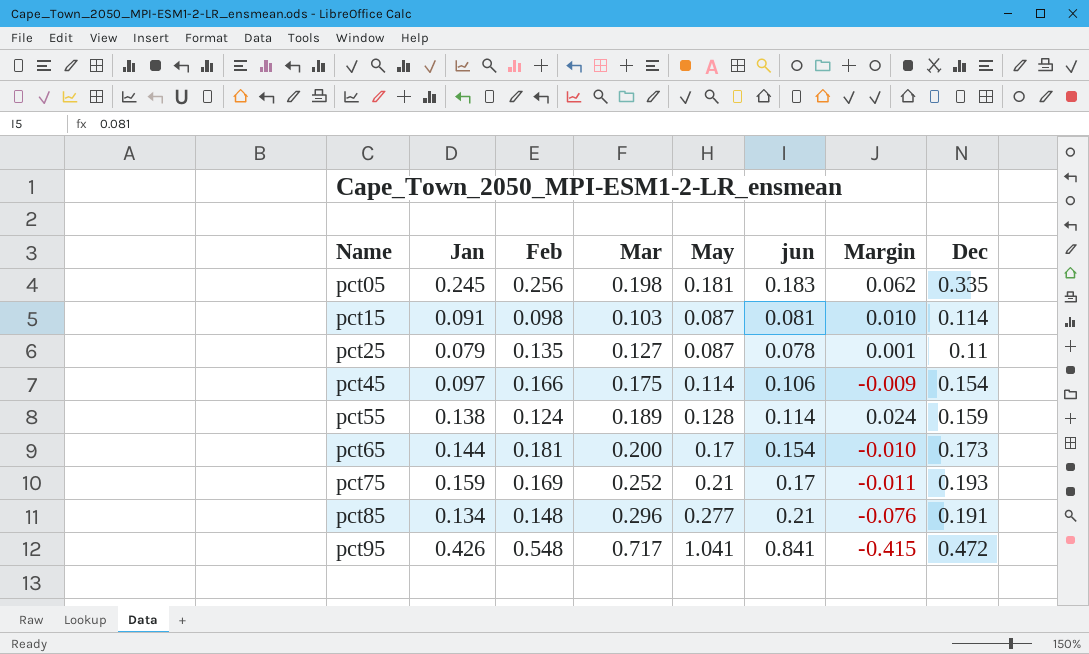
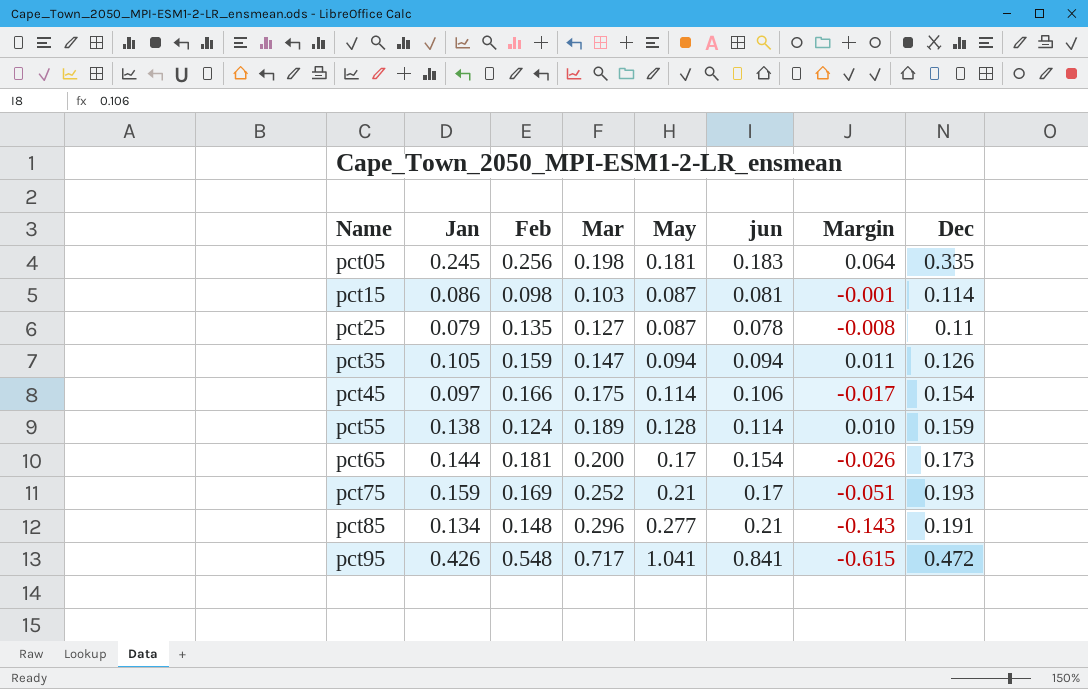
column Margin | formula: [Jan] - [jun] -> [Jan] - [May]
pct15 | Jan: 0.091 -> 0.086
row pct35: none -> 0.105 | 0.159 | 0.147 | 0.094 | 0.094 | 0.011 | 0.126

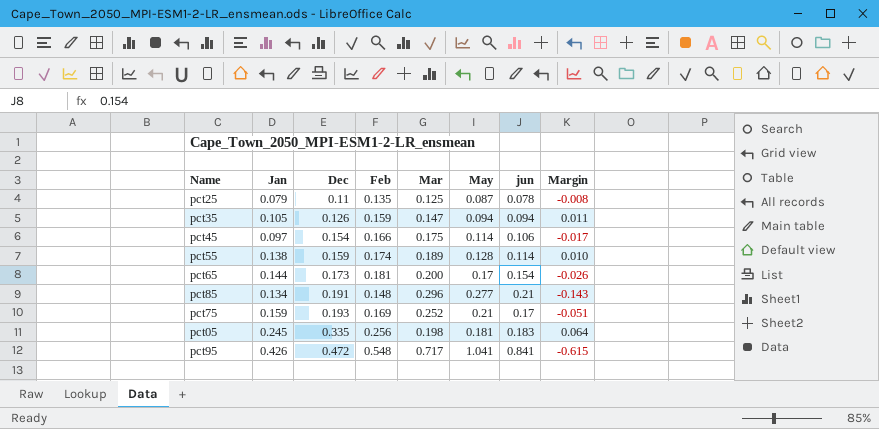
row order: Name ascending -> Dec ascending
column Dec | position: 8 -> 3
row pct15: 0.086 | 0.098 | 0.103 | 0.087 | 0.081 | -0.001 | 0.114 -> none
pct25 | Mar: 0.127 -> 0.125
pct55 | Feb: 0.124 -> 0.174

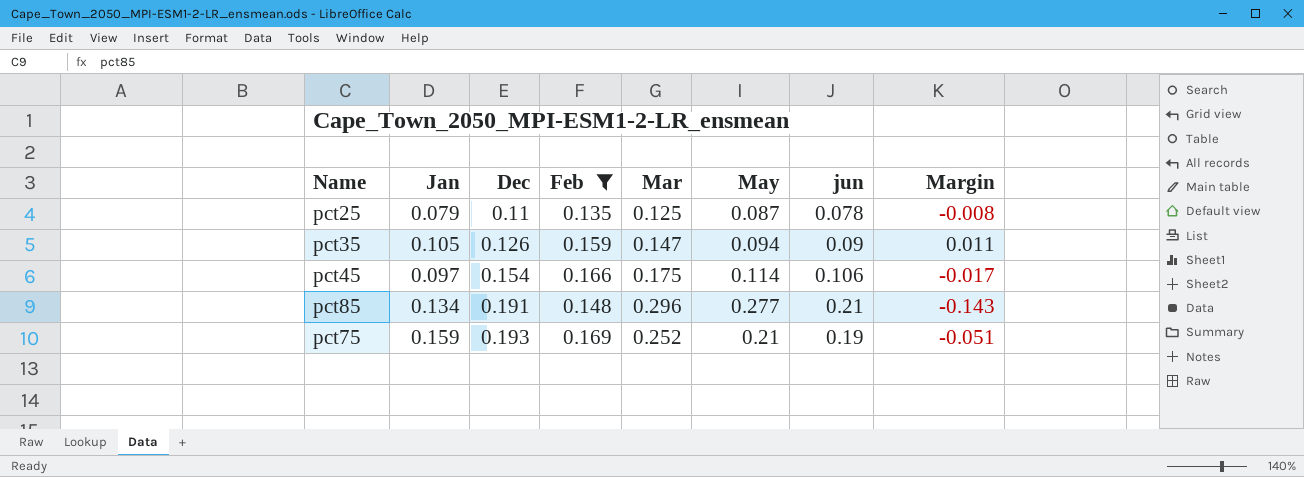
filter: none -> Feb <= 0.169
pct35 | jun: 0.094 -> 0.09
pct75 | jun: 0.17 -> 0.19

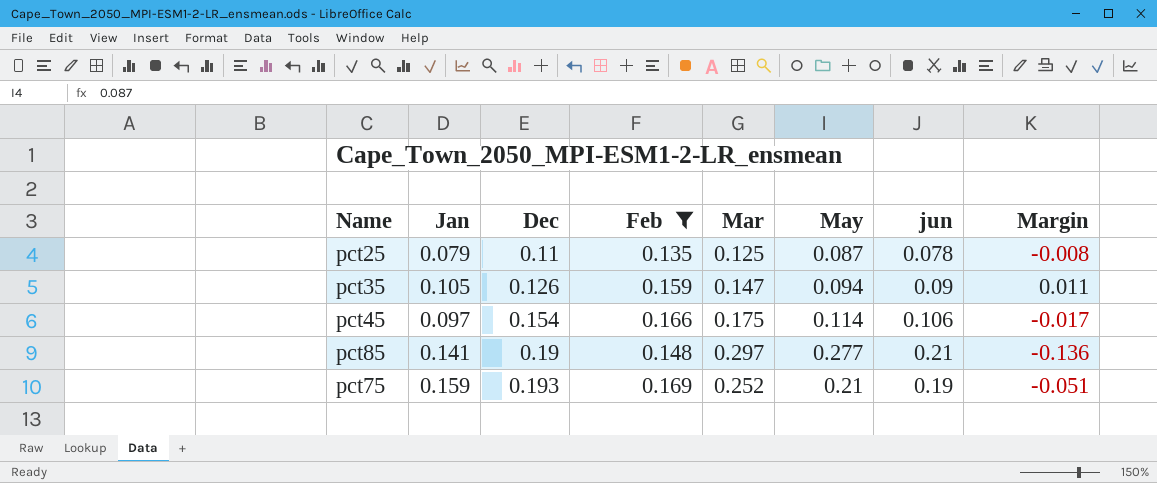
pct85 | Jan: 0.134 -> 0.141
pct85 | Dec: 0.191 -> 0.19
pct85 | Mar: 0.296 -> 0.297
pct85 | Margin: -0.143 -> -0.136

